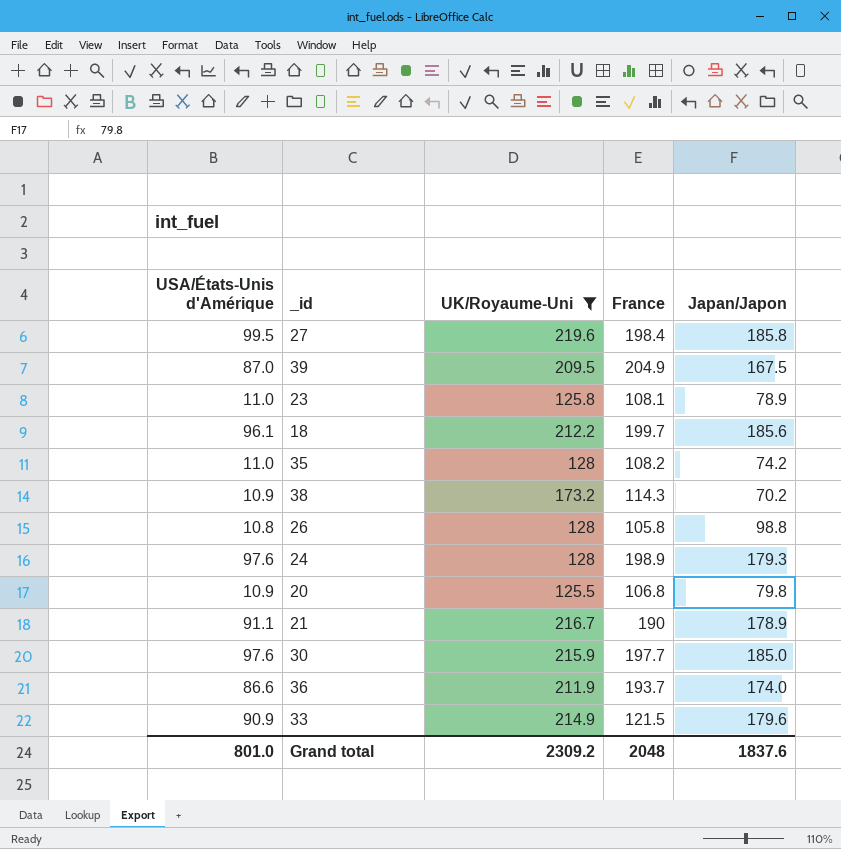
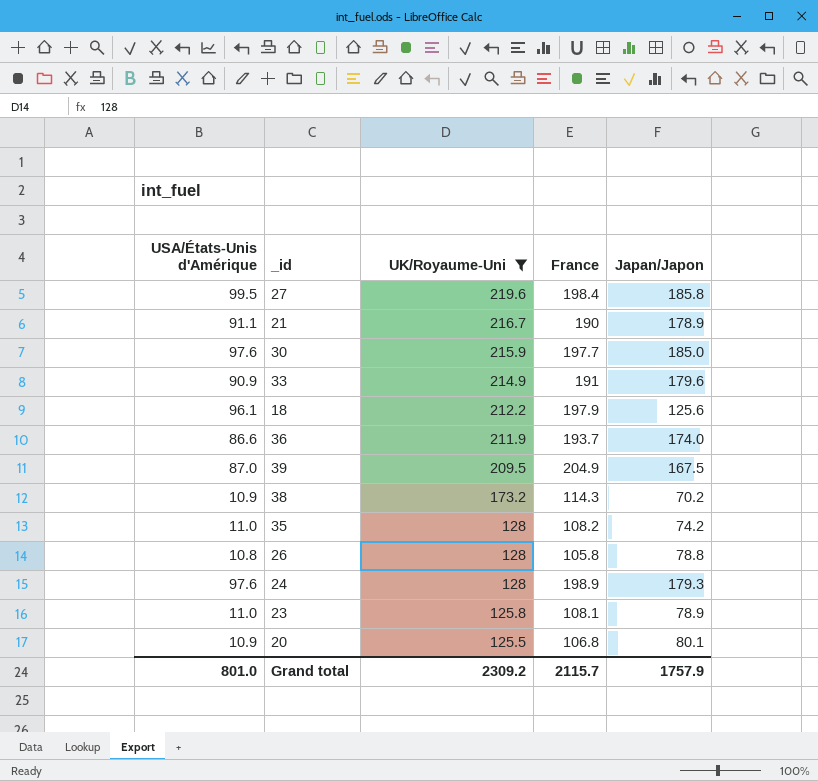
row order: none -> UK/Royaume-Uni descending
33 | France: 121.5 -> 191
18 | France: 199.7 -> 197.9
18 | Japan/Japon: 185.6 -> 125.6
26 | Japan/Japon: 98.8 -> 78.8
20 | Japan/Japon: 79.8 -> 80.1
Grand total | France: 2048 -> 2115.7
Grand total | Japan/Japon: 1837.6 -> 1757.9

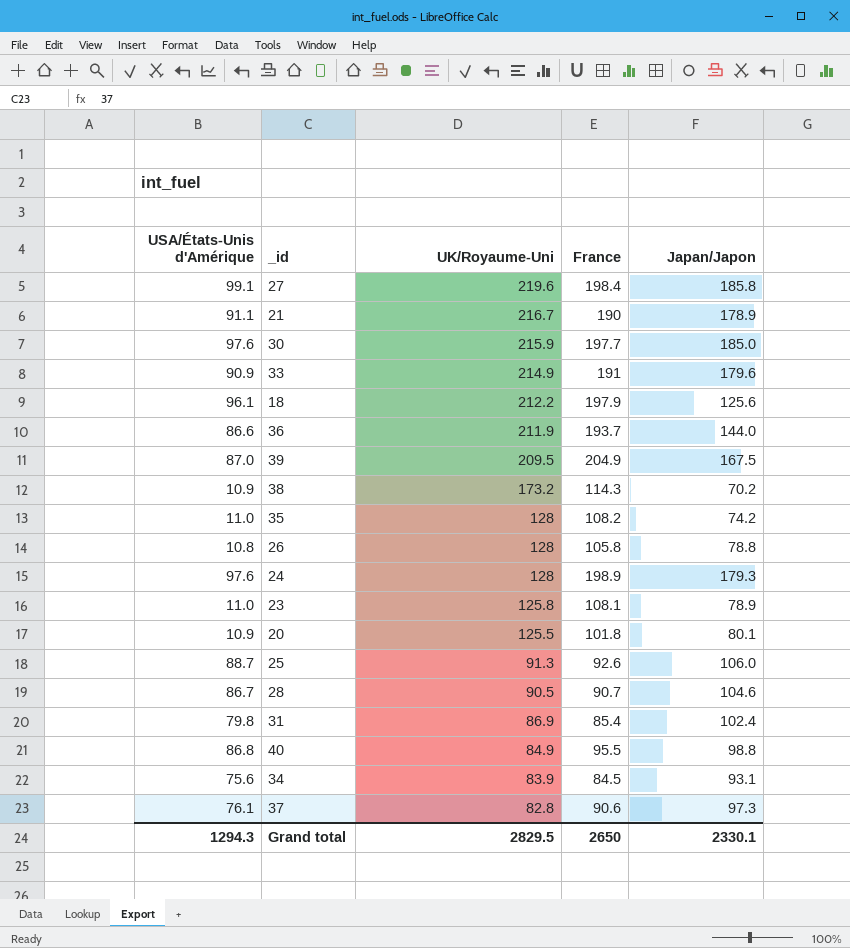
filter: UK/Royaume-Uni >= 125.5 -> none
27 | USA/États-Unis d'Amérique: 99.5 -> 99.1
36 | Japan/Japon: 174.0 -> 144.0
20 | France: 106.8 -> 101.8
Grand total | USA/États-Unis d'Amérique: 801.0 -> 1294.3
Grand total | UK/Royaume-Uni: 2309.2 -> 2829.5
Grand total | France: 2115.7 -> 2650
Grand total | Japan/Japon: 1757.9 -> 2330.1

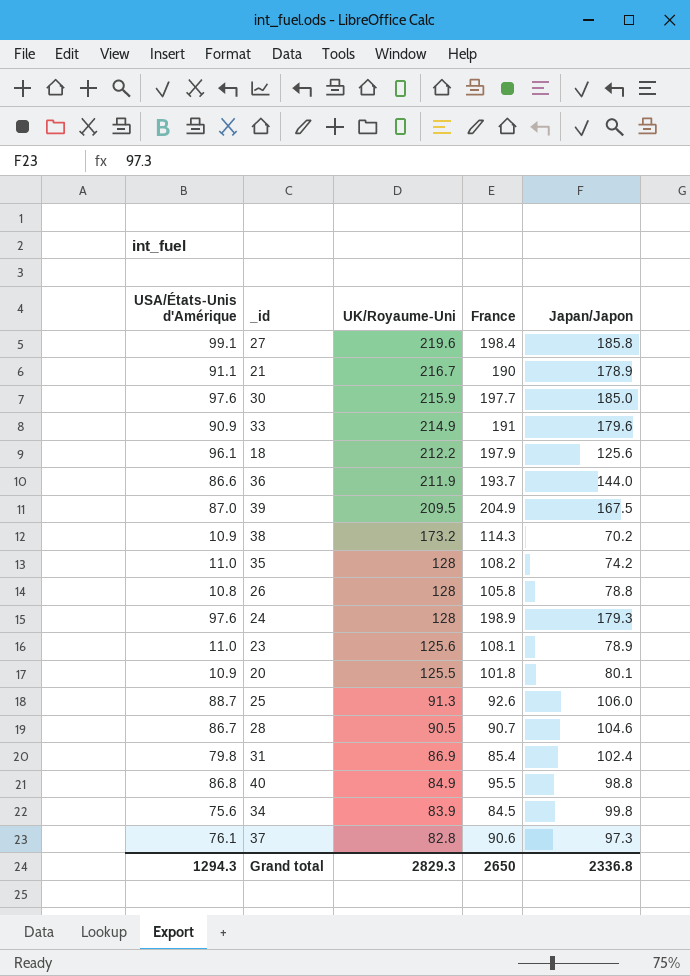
23 | UK/Royaume-Uni: 125.8 -> 125.6
34 | Japan/Japon: 93.1 -> 99.8
Grand total | UK/Royaume-Uni: 2829.5 -> 2829.3
Grand total | Japan/Japon: 2330.1 -> 2336.8

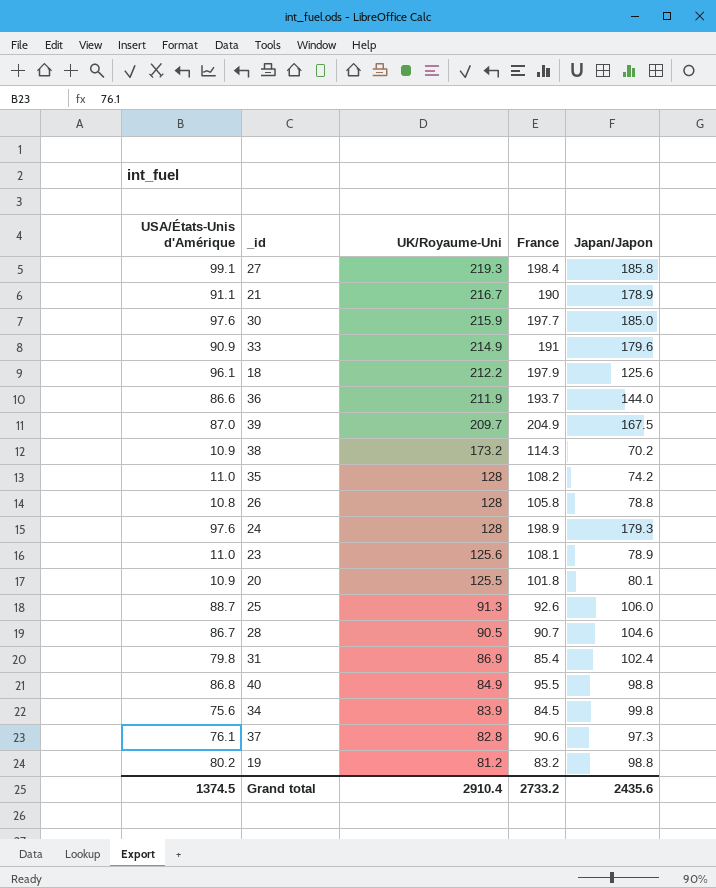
27 | UK/Royaume-Uni: 219.6 -> 219.3
39 | UK/Royaume-Uni: 209.5 -> 209.7
row 19: none -> 80.2 | 81.2 | 83.2 | 98.8
Grand total | USA/États-Unis d'Amérique: 1294.3 -> 1374.5
Grand total | UK/Royaume-Uni: 2829.3 -> 2910.4
Grand total | France: 2650 -> 2733.2
Grand total | Japan/Japon: 2336.8 -> 2435.6

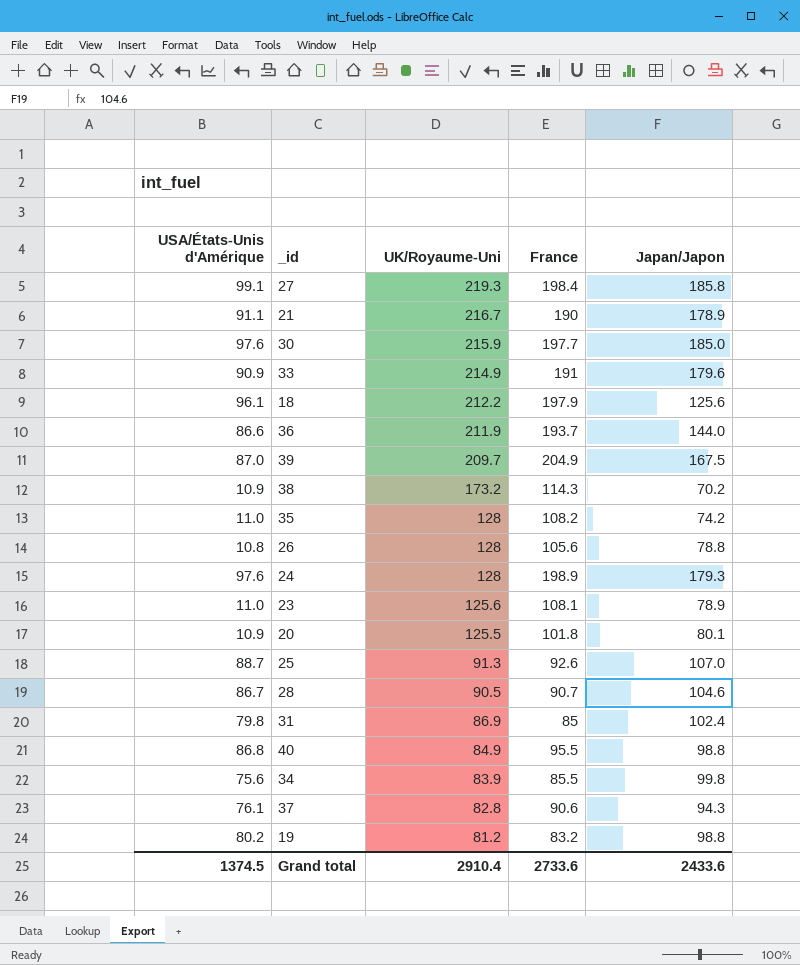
26 | France: 105.8 -> 105.6
25 | Japan/Japon: 106.0 -> 107.0
31 | France: 85.4 -> 85
34 | France: 84.5 -> 85.5
37 | Japan/Japon: 97.3 -> 94.3
Grand total | France: 2733.2 -> 2733.6
Grand total | Japan/Japon: 2435.6 -> 2433.6

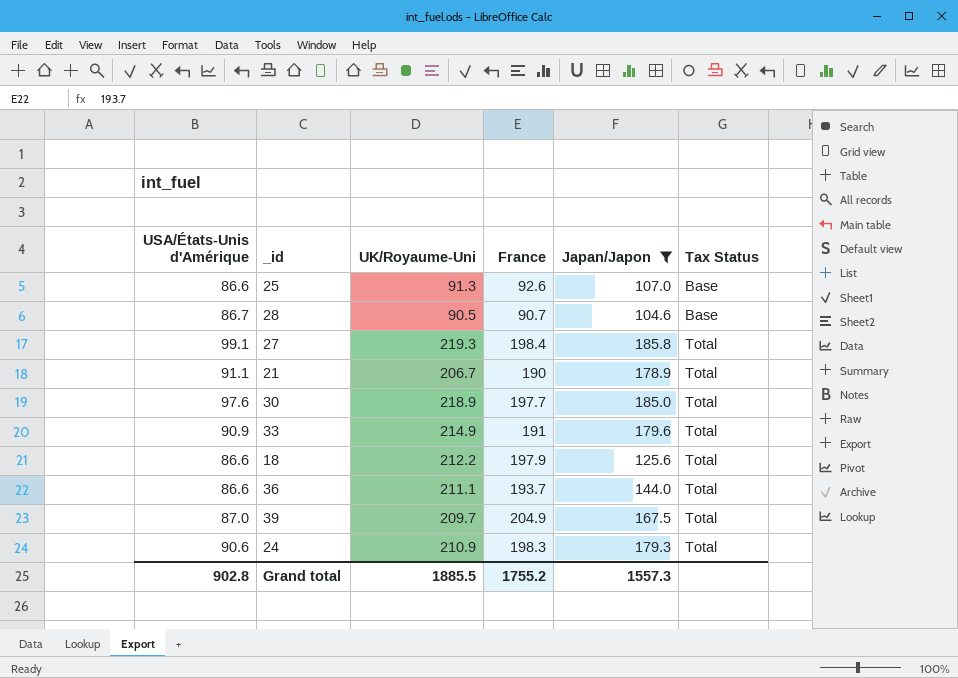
filter: none -> Japan/Japon >= 104.6
row order: UK/Royaume-Uni descending -> Tax Status ascending
column Tax Status | position: none -> 6
25 | USA/États-Unis d'Amérique: 88.7 -> 86.6
21 | UK/Royaume-Uni: 216.7 -> 206.7
30 | UK/Royaume-Uni: 215.9 -> 218.9
18 | USA/États-Unis d'Amérique: 96.1 -> 86.6
36 | UK/Royaume-Uni: 211.9 -> 211.1
24 | USA/États-Unis d'Amérique: 97.6 -> 90.6
24 | UK/Royaume-Uni: 128 -> 210.9
24 | France: 198.9 -> 198.3
Grand total | USA/États-Unis d'Amérique: 1374.5 -> 902.8
Grand total | UK/Royaume-Uni: 2910.4 -> 1885.5
Grand total | France: 2733.6 -> 1755.2
Grand total | Japan/Japon: 2433.6 -> 1557.3

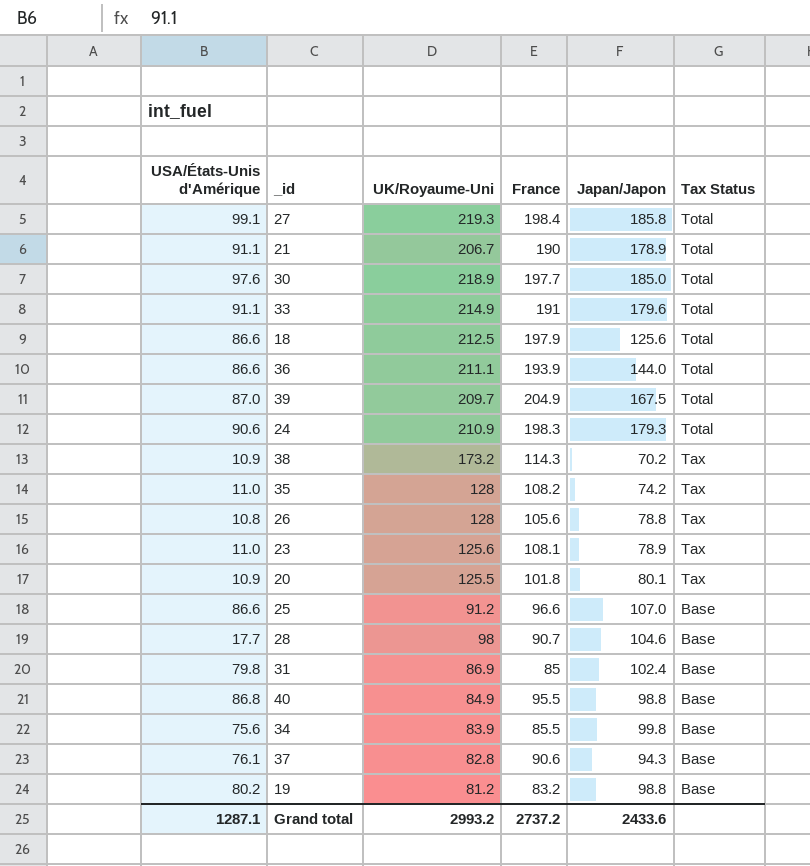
filter: Japan/Japon >= 104.6 -> none
row order: Tax Status ascending -> Tax Status descending
33 | USA/États-Unis d'Amérique: 90.9 -> 91.1
18 | UK/Royaume-Uni: 212.2 -> 212.5
36 | France: 193.7 -> 193.9
25 | UK/Royaume-Uni: 91.3 -> 91.2
25 | France: 92.6 -> 96.6
28 | USA/États-Unis d'Amérique: 86.7 -> 17.7
28 | UK/Royaume-Uni: 90.5 -> 98
Grand total | USA/États-Unis d'Amérique: 902.8 -> 1287.1
Grand total | UK/Royaume-Uni: 1885.5 -> 2993.2
Grand total | France: 1755.2 -> 2737.2
Grand total | Japan/Japon: 1557.3 -> 2433.6

